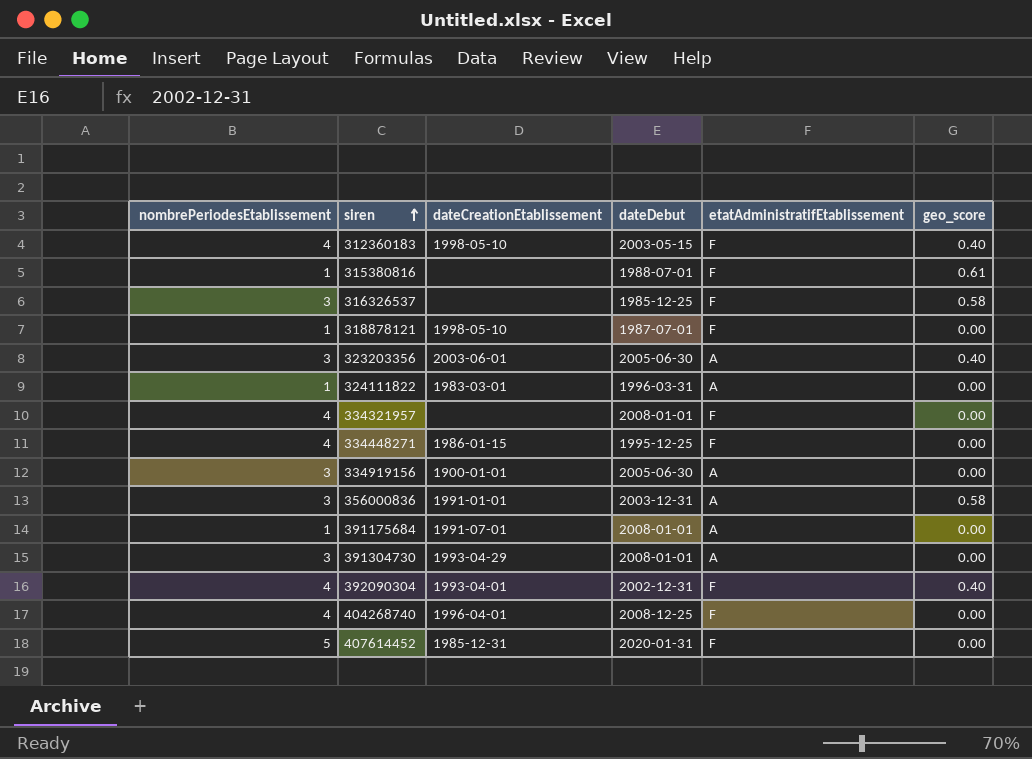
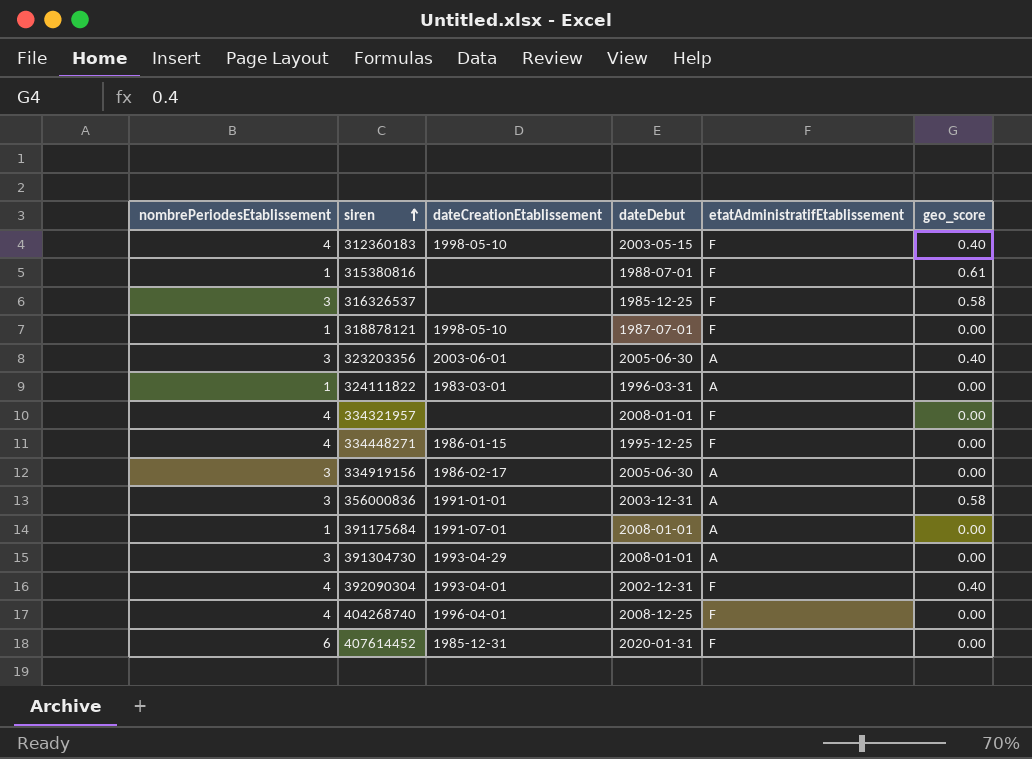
334919156 | dateCreationEtablissement: 1900-01-01 -> 1986-02-17
407614452 | nombrePeriodesEtablissement: 5 -> 6

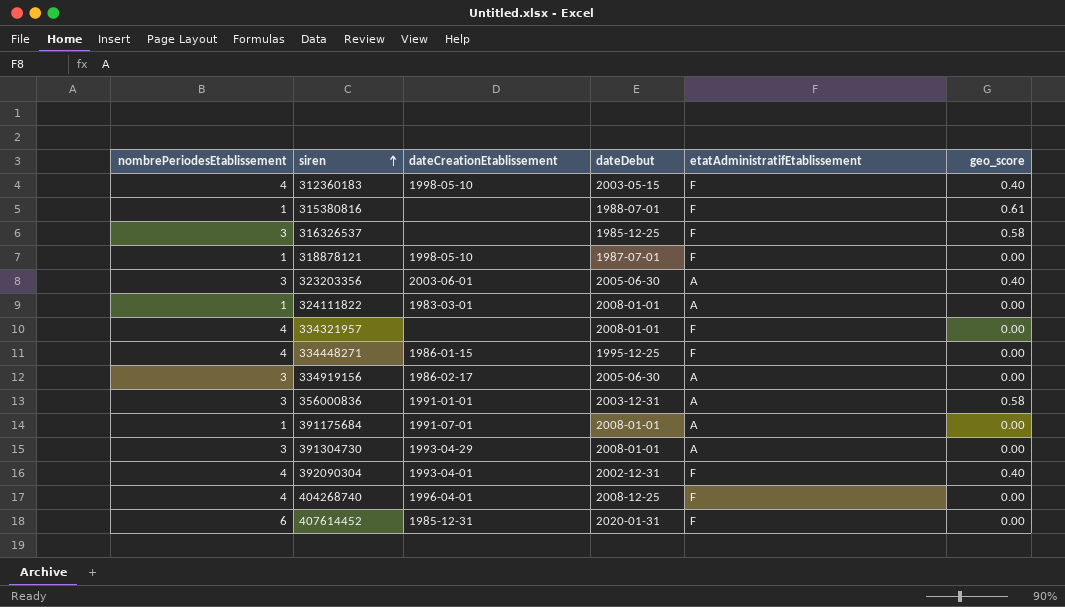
324111822 | dateDebut: 1996-03-31 -> 2008-01-01

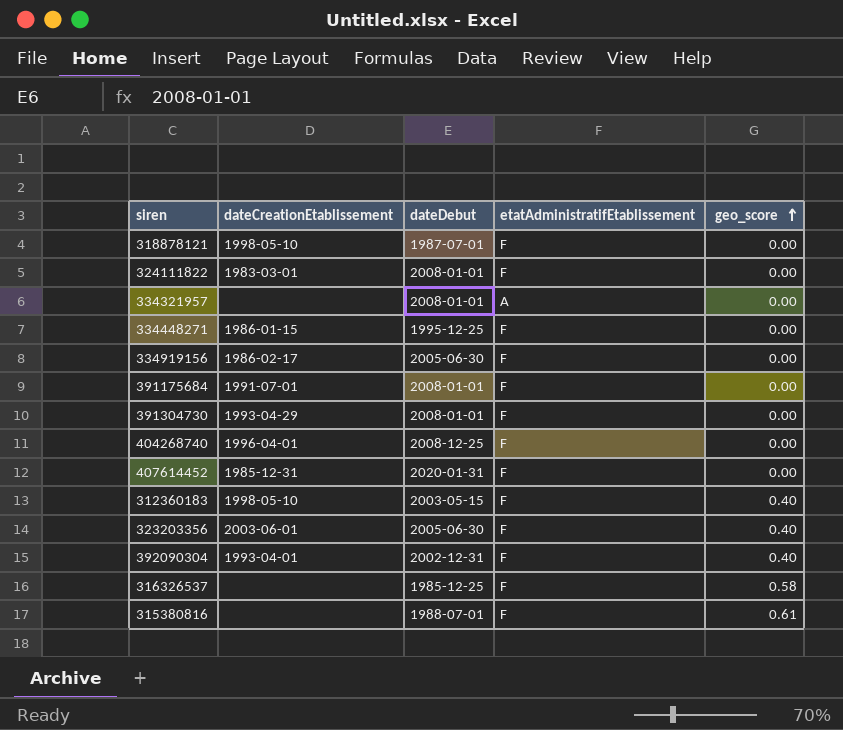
row order: siren ascending -> geo_score ascending
column nombrePeriodesEtablissement | position: 1 -> none
row 356000836: 3 | 1991-01-01 | 2003-12-31 | A | 0.58 -> none
324111822 | etatAdministratifEtablissement: A -> F
334321957 | etatAdministratifEtablissement: F -> A
334919156 | etatAdministratifEtablissement: A -> F
391175684 | etatAdministratifEtablissement: A -> F
391304730 | etatAdministratifEtablissement: A -> F
323203356 | etatAdministratifEtablissement: A -> F

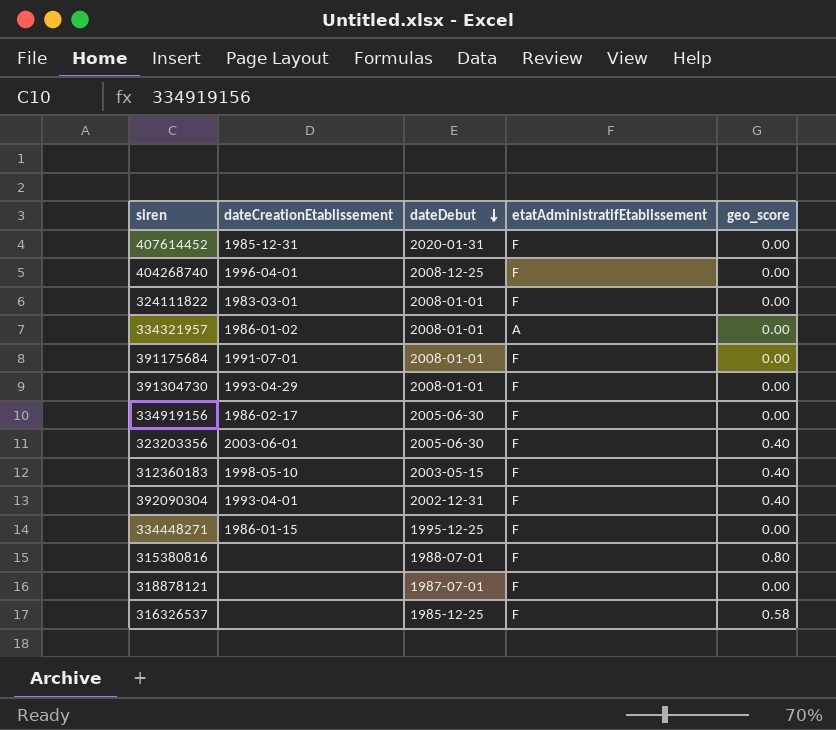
row order: geo_score ascending -> dateDebut descending
334321957 | dateCreationEtablissement: none -> 1986-01-02
315380816 | geo_score: 0.61 -> 0.80
318878121 | dateCreationEtablissement: 1998-05-10 -> none

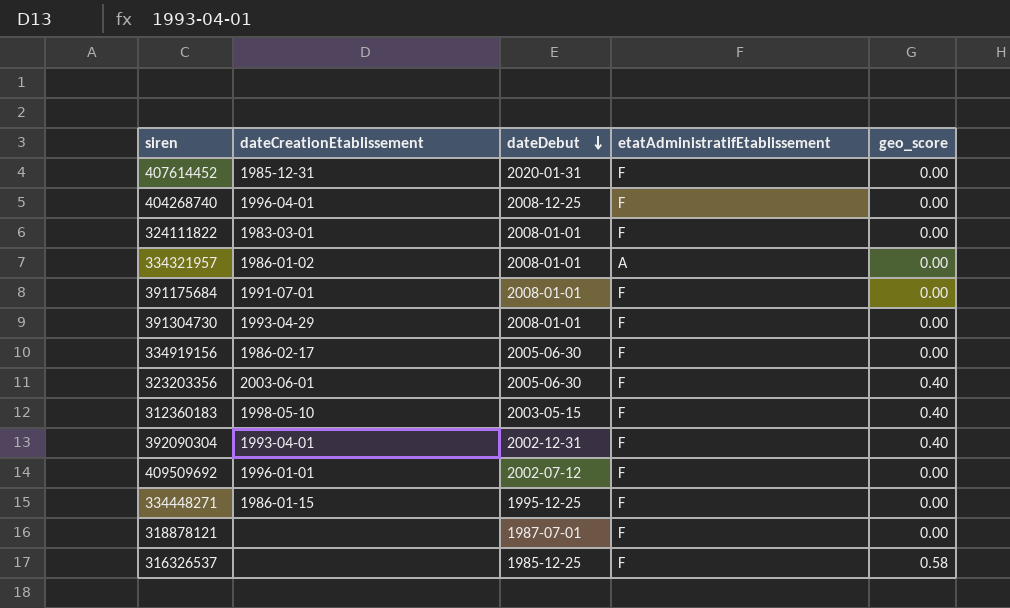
row 315380816: none | 1988-07-01 | F | 0.80 -> none
row 409509692: none -> 1996-01-01 | 2002-07-12 | F | 0.00

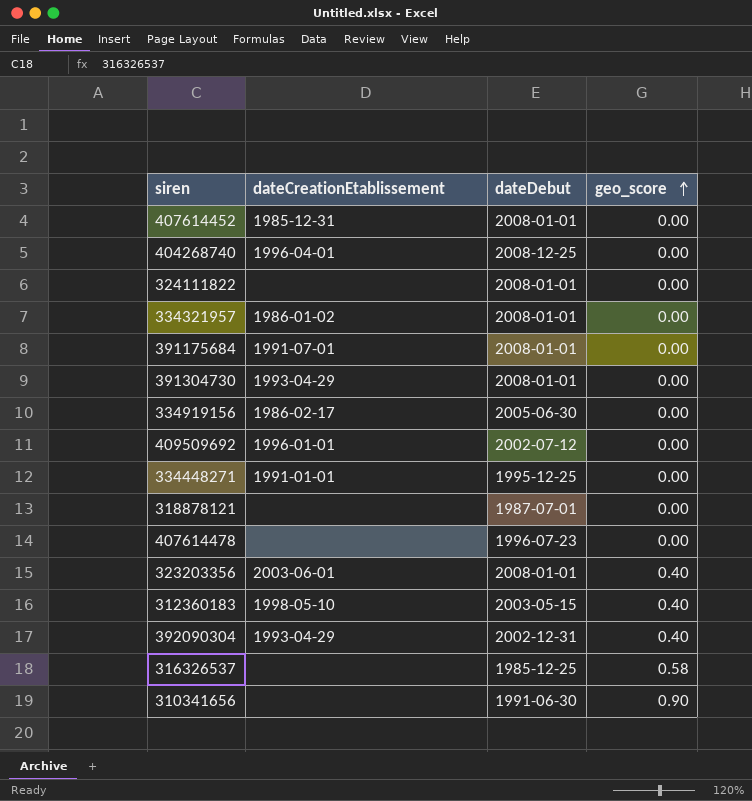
row order: dateDebut descending -> geo_score ascending
column etatAdministratifEtablissement | position: 4 -> none
407614452 | dateDebut: 2020-01-31 -> 2008-01-01
324111822 | dateCreationEtablissement: 1983-03-01 -> none
334448271 | dateCreationEtablissement: 1986-01-15 -> 1991-01-01
row 407614478: none -> none | 1996-07-23 | 0.00
323203356 | dateDebut: 2005-06-30 -> 2008-01-01
392090304 | dateCreationEtablissement: 1993-04-01 -> 1993-04-29
row 310341656: none -> none | 1991-06-30 | 0.90

